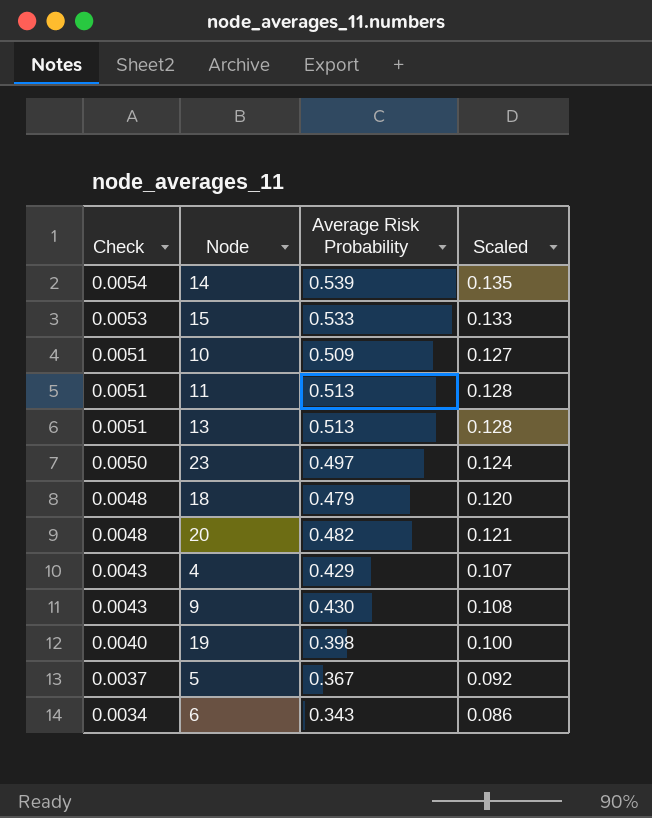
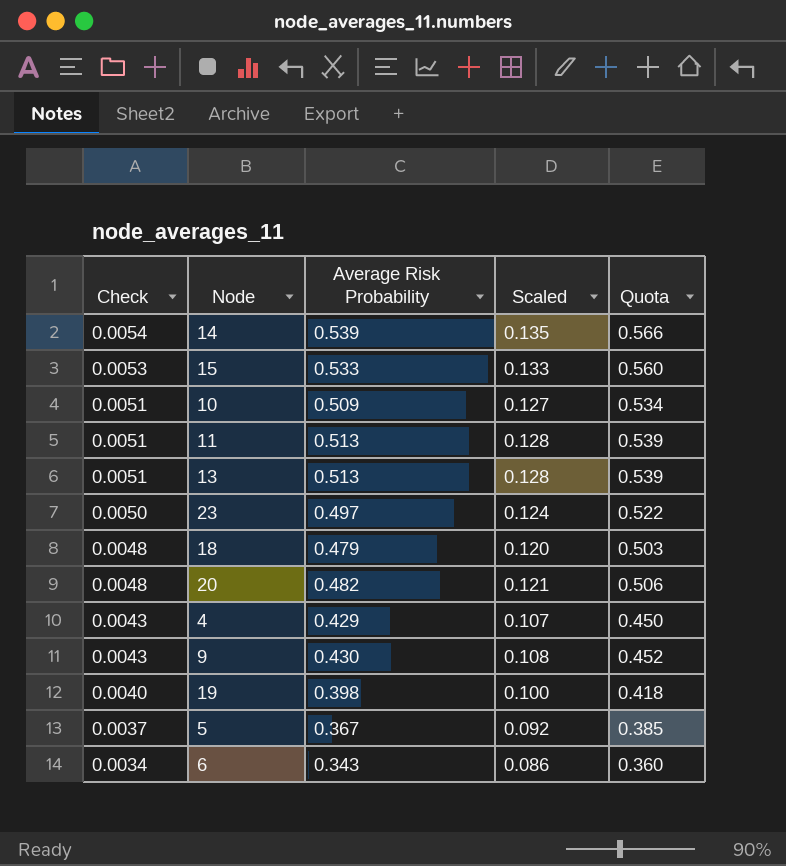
column Quota | formula: none -> [Average Risk Probability] * 1.05

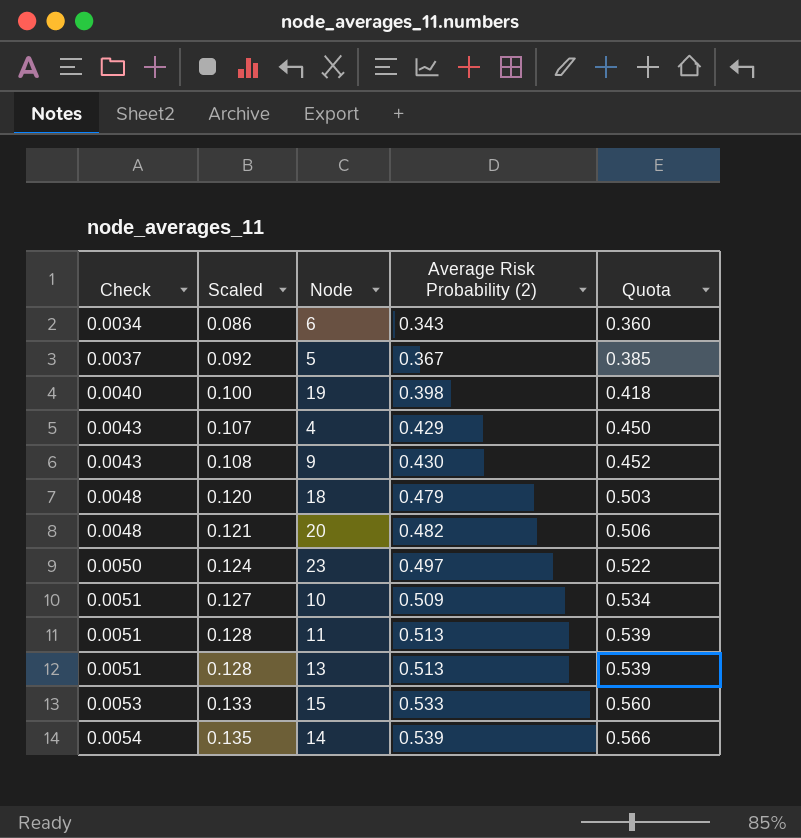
row order: Check descending -> Check ascending
column Scaled | position: 4 -> 2
column name: Average Risk Probability -> Average Risk Probability (2)

